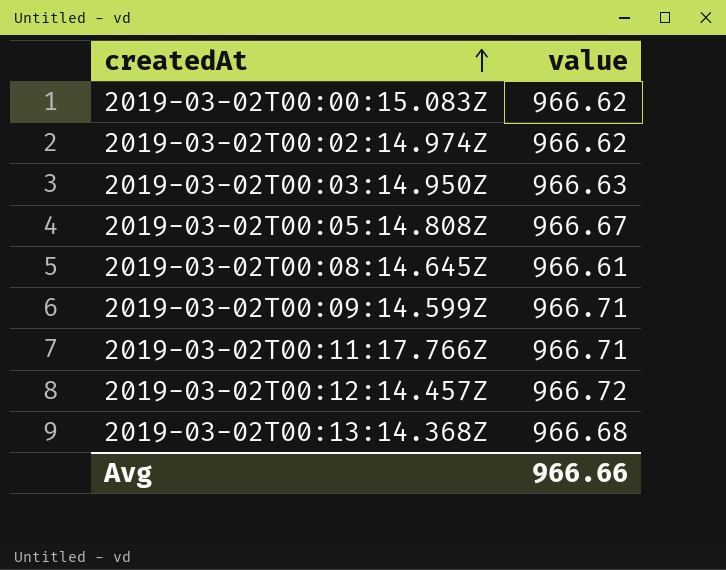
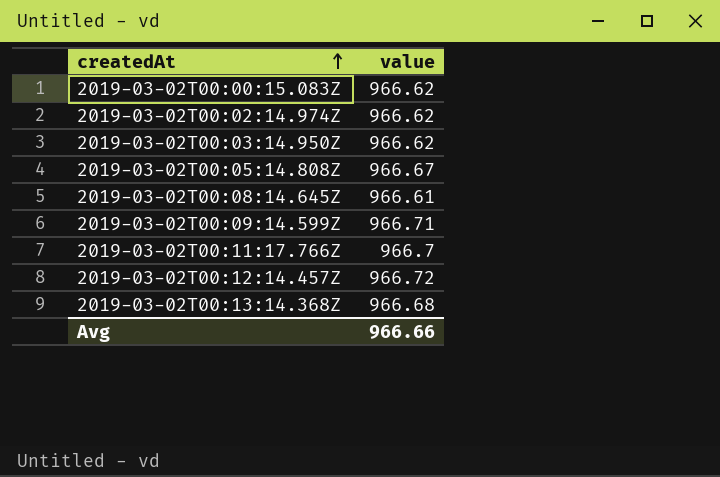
2019-03-02T00:03:14.950Z | value: 966.63 -> 966.62
2019-03-02T00:11:17.766Z | value: 966.71 -> 966.7

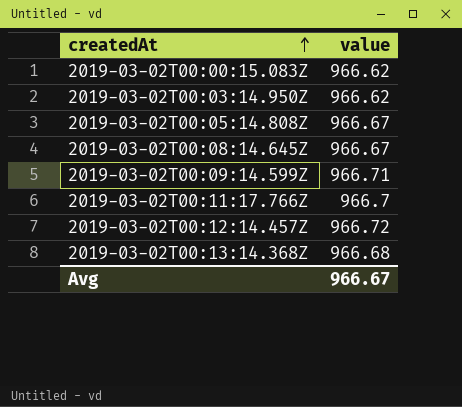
row 2019-03-02T00:02:14.974Z: 966.62 -> none
2019-03-02T00:08:14.645Z | value: 966.61 -> 966.67
Avg | value: 966.66 -> 966.67

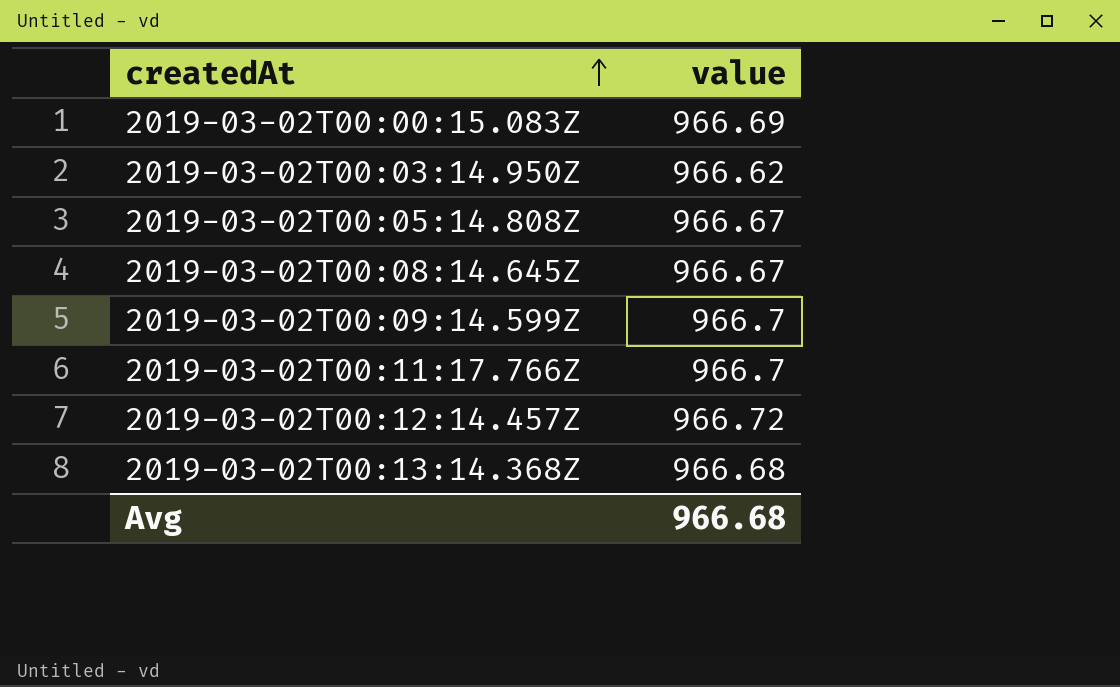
2019-03-02T00:00:15.083Z | value: 966.62 -> 966.69
2019-03-02T00:09:14.599Z | value: 966.71 -> 966.7
Avg | value: 966.67 -> 966.68

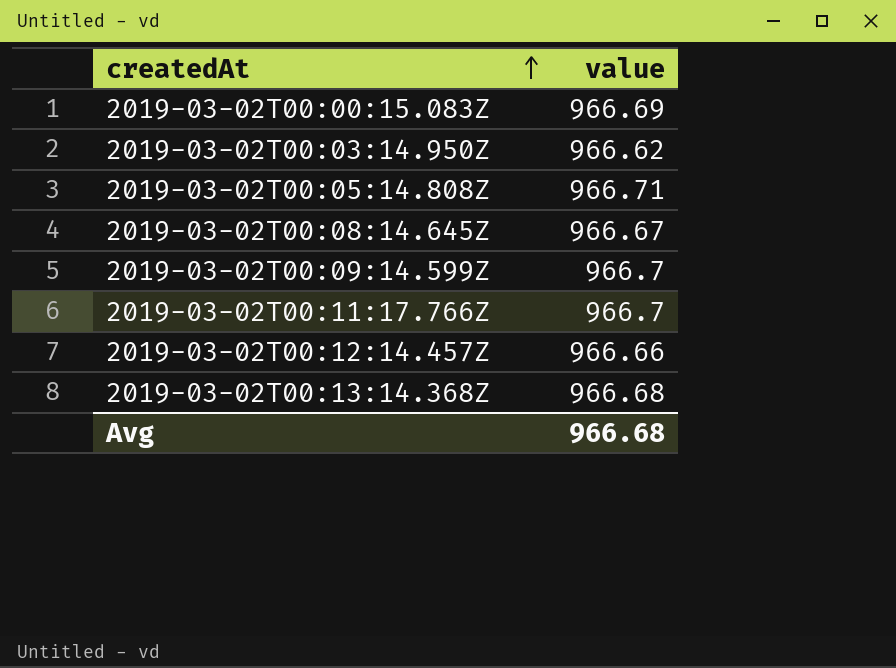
2019-03-02T00:05:14.808Z | value: 966.67 -> 966.71
2019-03-02T00:12:14.457Z | value: 966.72 -> 966.66

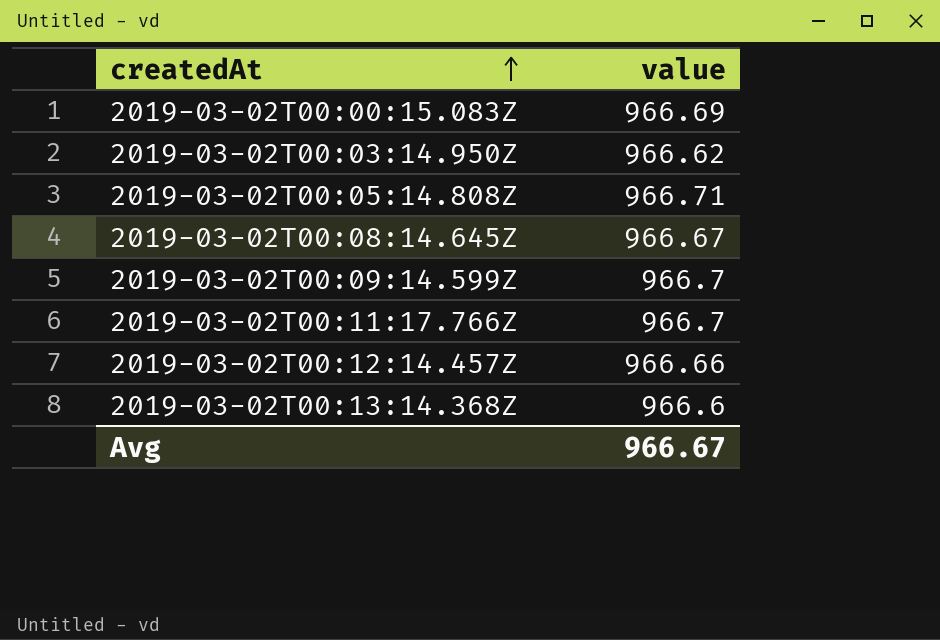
2019-03-02T00:13:14.368Z | value: 966.68 -> 966.6
Avg | value: 966.68 -> 966.67

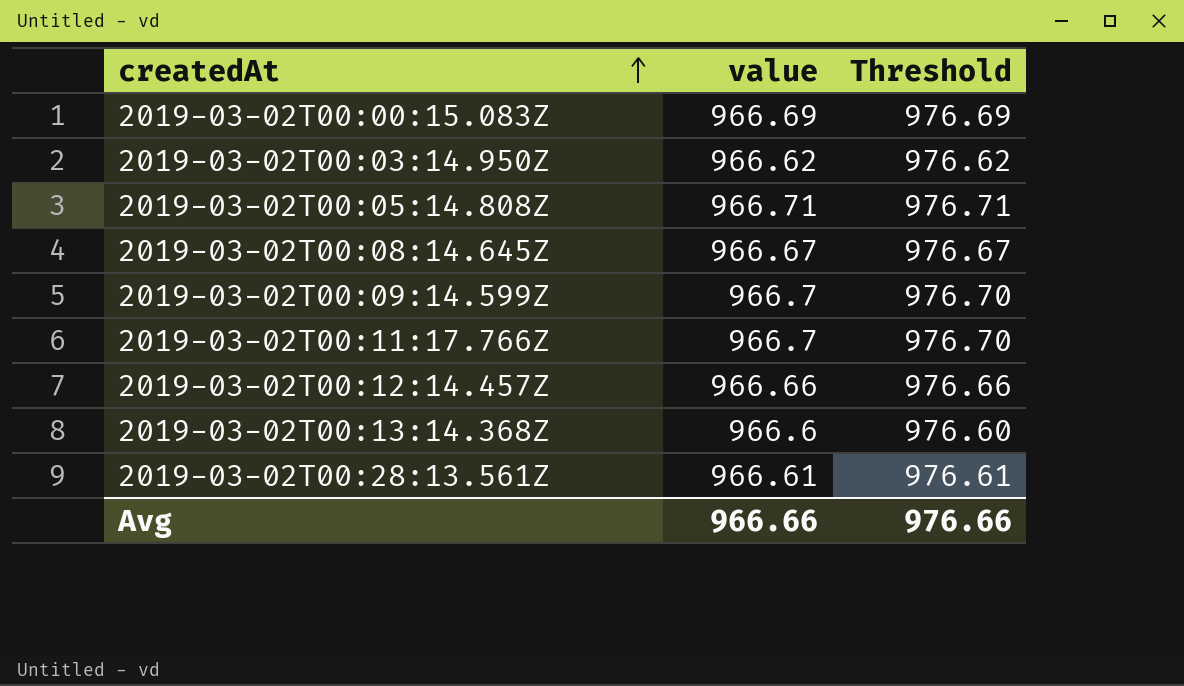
column Threshold | formula: none -> [value] + 10
row 2019-03-02T00:28:13.561Z: none -> 966.61 | 976.61
Avg | value: 966.67 -> 966.66

